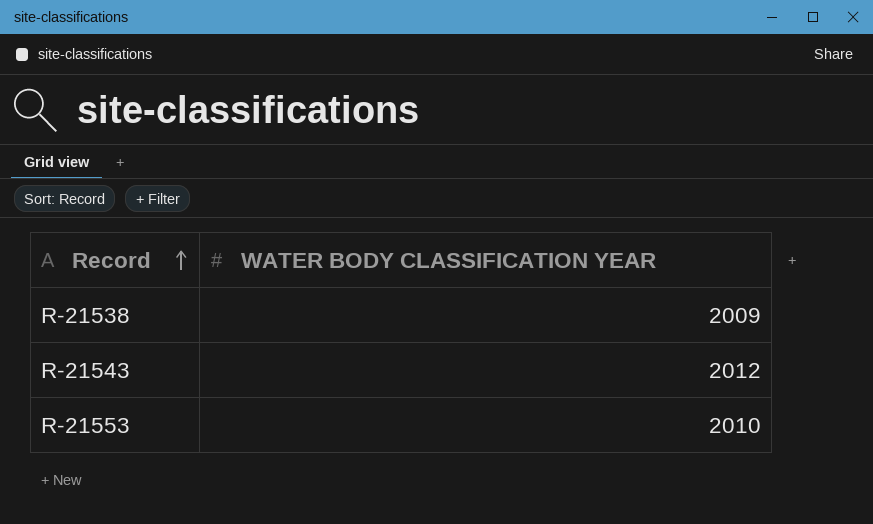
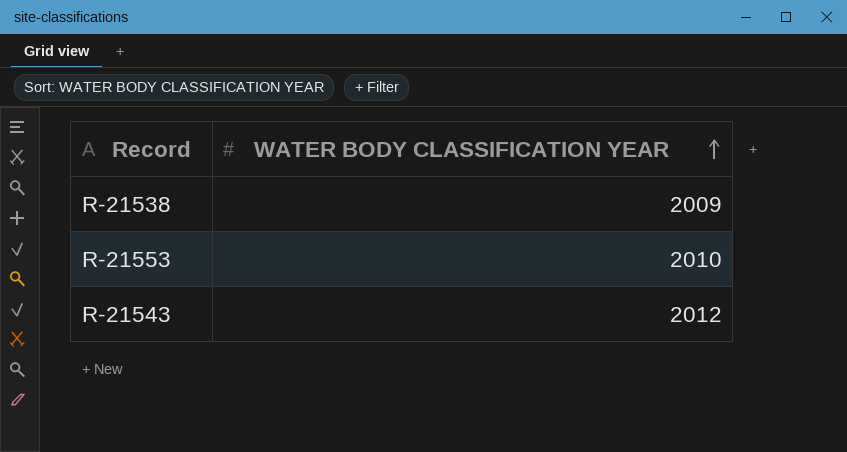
row order: Record ascending -> WATER BODY CLASSIFICATION YEAR ascending

